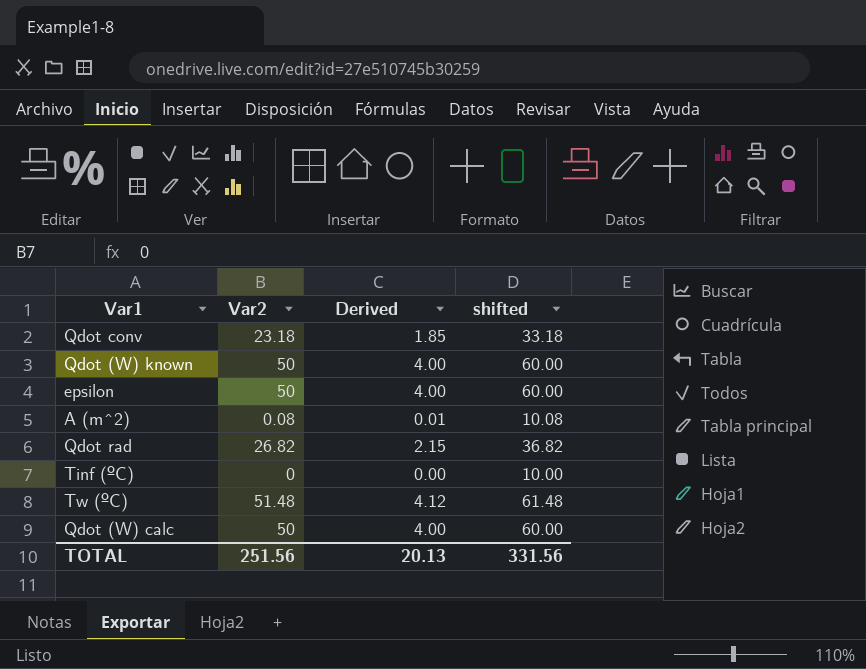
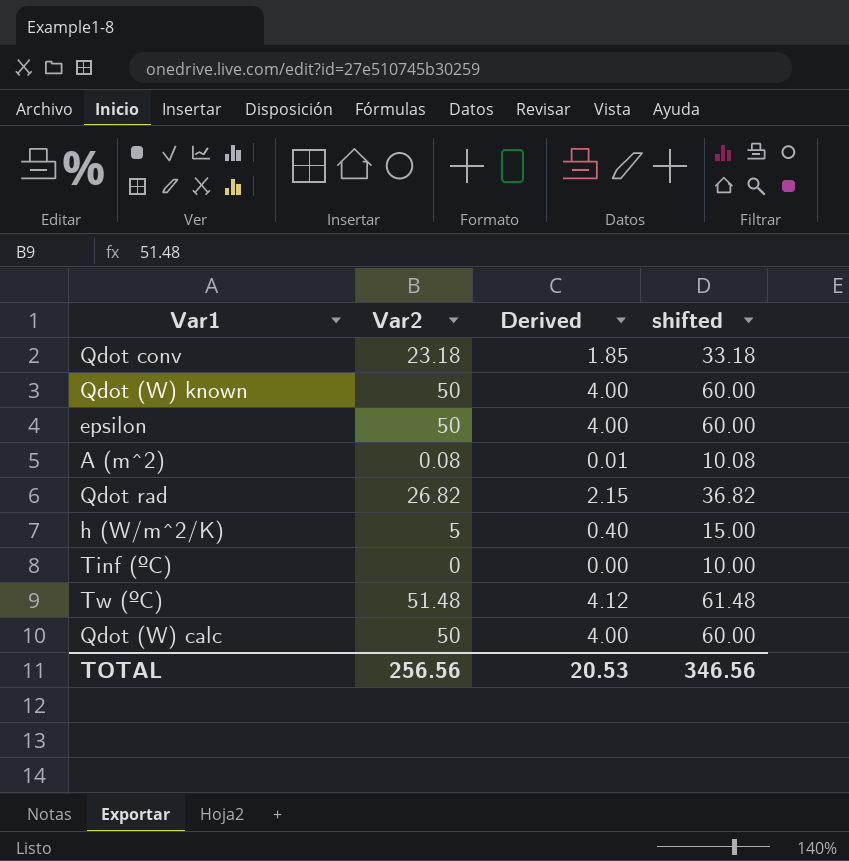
row h (W/m^2/K): none -> 5 | 0.40 | 15.00
TOTAL | Var2: 251.56 -> 256.56
TOTAL | Derived: 20.13 -> 20.53
TOTAL | shifted: 331.56 -> 346.56

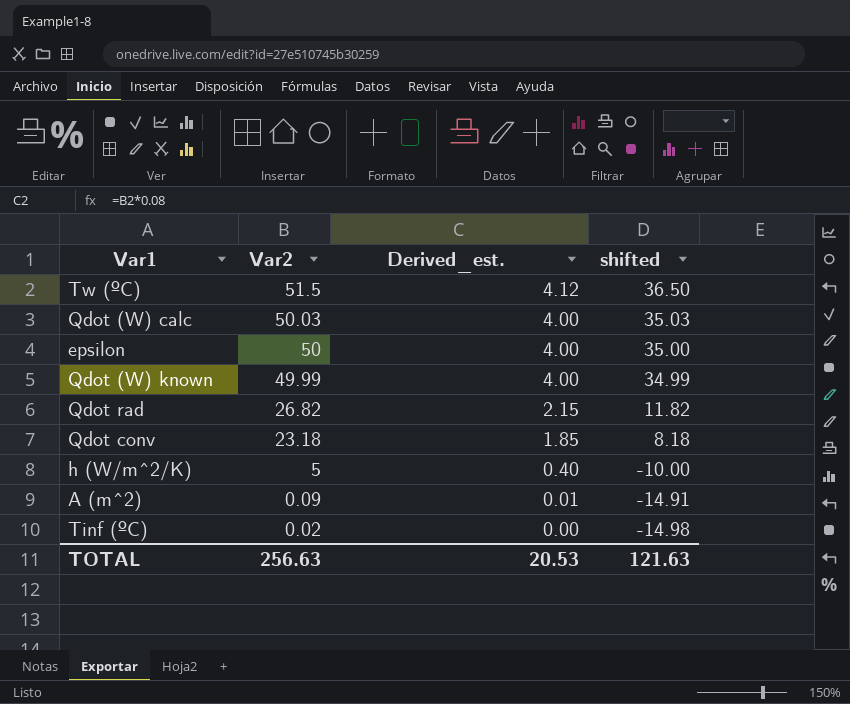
row order: none -> Var2 descending
column name: Derived -> Derived_est.
column shifted | formula: [Var2] + 10 -> [Var2] - 15
Tw (ºC) | Var2: 51.48 -> 51.5
Qdot (W) calc | Var2: 50 -> 50.03
Qdot (W) known | Var2: 50 -> 49.99
A (m^2) | Var2: 0.08 -> 0.09
Tinf (ºC) | Var2: 0 -> 0.02
TOTAL | Var2: 256.56 -> 256.63
TOTAL | shifted: 346.56 -> 121.63

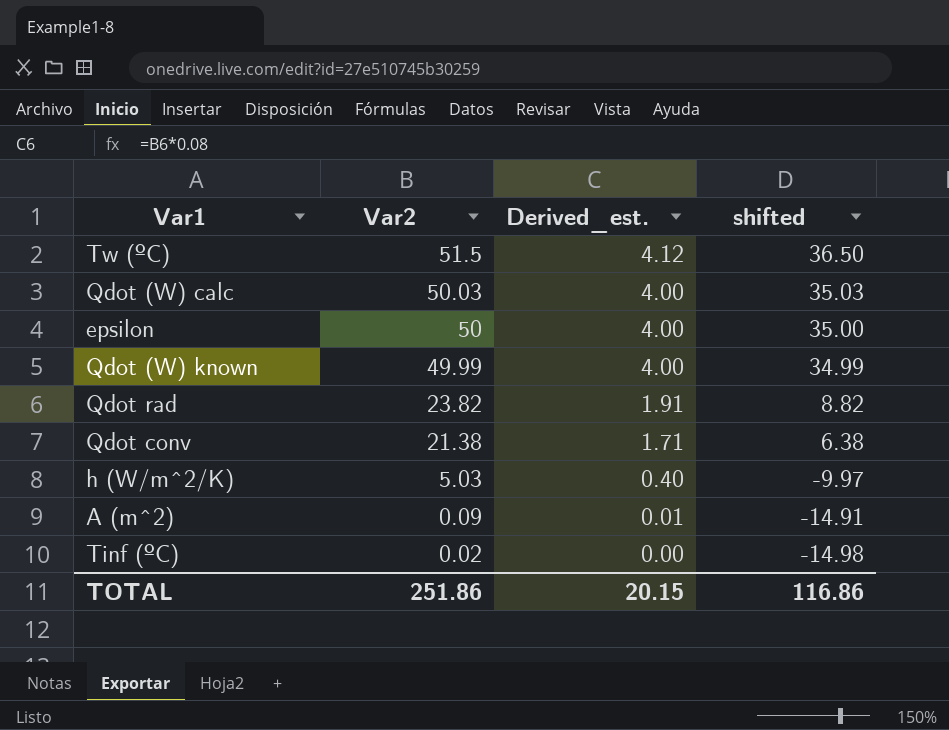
Qdot rad | Var2: 26.82 -> 23.82
Qdot rad | Derived_est.: 2.15 -> 1.91
Qdot rad | shifted: 11.82 -> 8.82
Qdot conv | Var2: 23.18 -> 21.38
Qdot conv | Derived_est.: 1.85 -> 1.71
Qdot conv | shifted: 8.18 -> 6.38
h (W/m^2/K) | Var2: 5 -> 5.03
h (W/m^2/K) | shifted: -10.00 -> -9.97
TOTAL | Var2: 256.63 -> 251.86
TOTAL | Derived_est.: 20.53 -> 20.15
TOTAL | shifted: 121.63 -> 116.86

